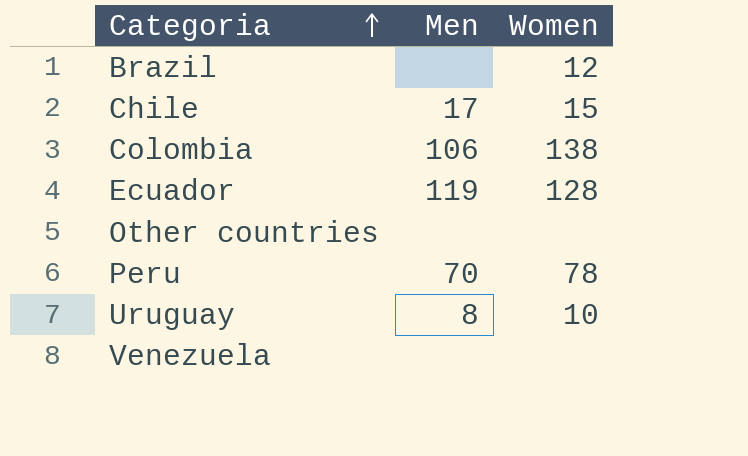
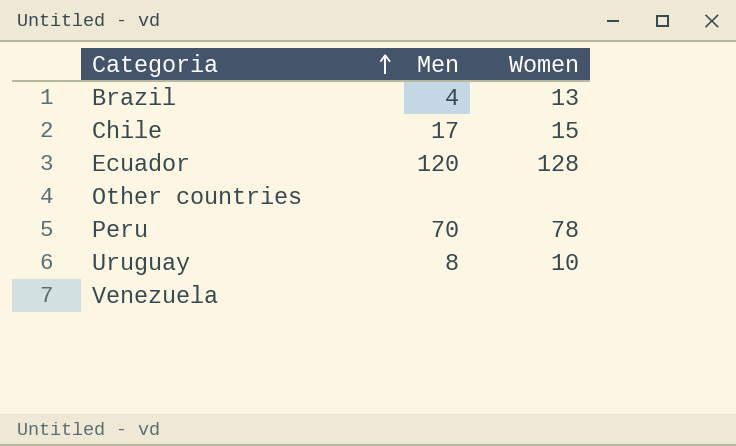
row Colombia: 106 | 138 -> none
Brazil | Men: none -> 4
Brazil | Women: 12 -> 13
Ecuador | Men: 119 -> 120

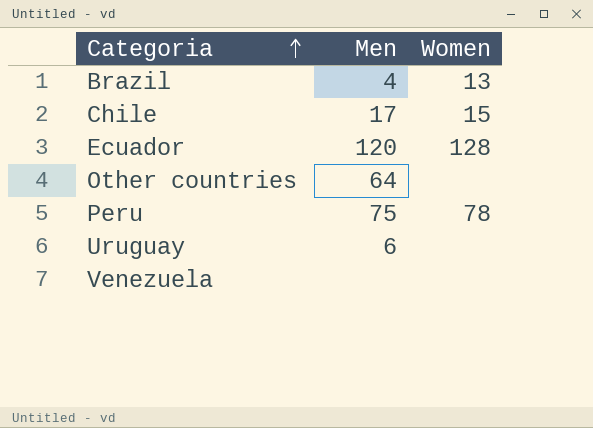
Other countries | Men: none -> 64
Peru | Men: 70 -> 75
Uruguay | Men: 8 -> 6
Uruguay | Women: 10 -> none

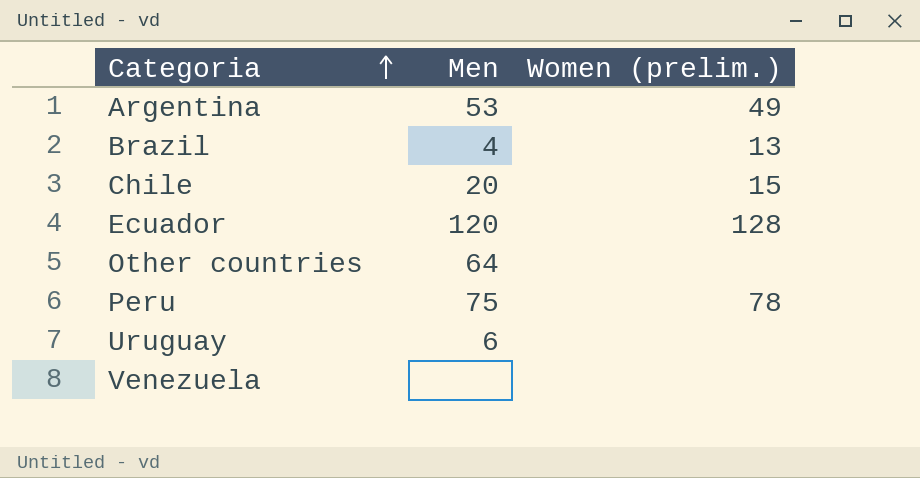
column name: Women -> Women (prelim.)
row Argentina: none -> 53 | 49
Chile | Men: 17 -> 20

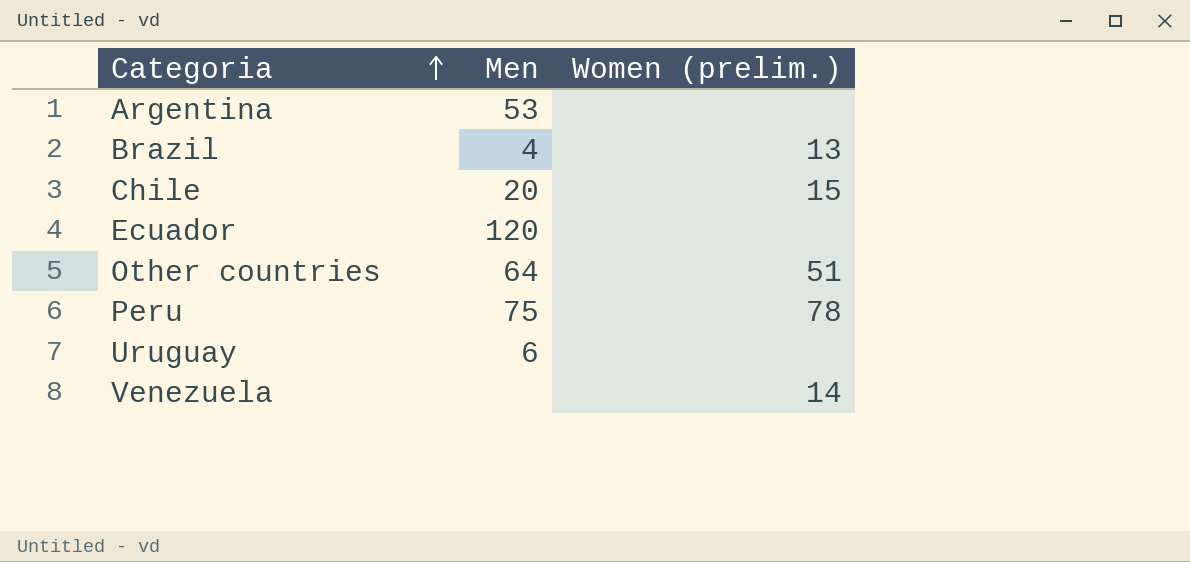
Argentina | Women (prelim.): 49 -> none
Ecuador | Women (prelim.): 128 -> none
Other countries | Women (prelim.): none -> 51
Venezuela | Women (prelim.): none -> 14

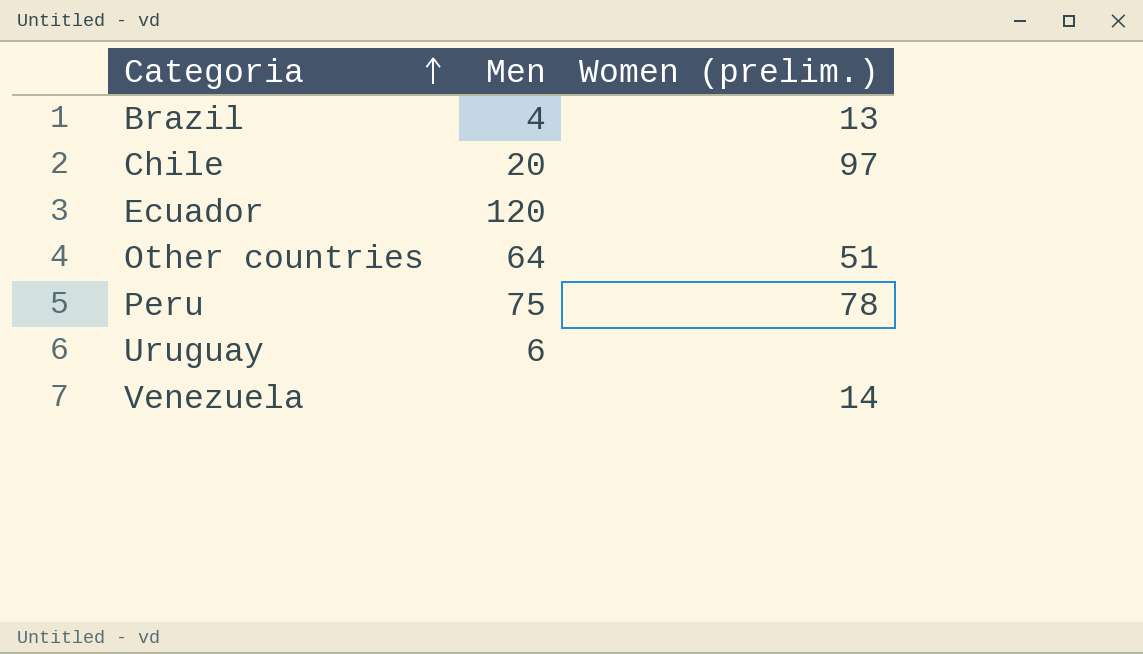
row Argentina: 53 | none -> none
Chile | Women (prelim.): 15 -> 97

